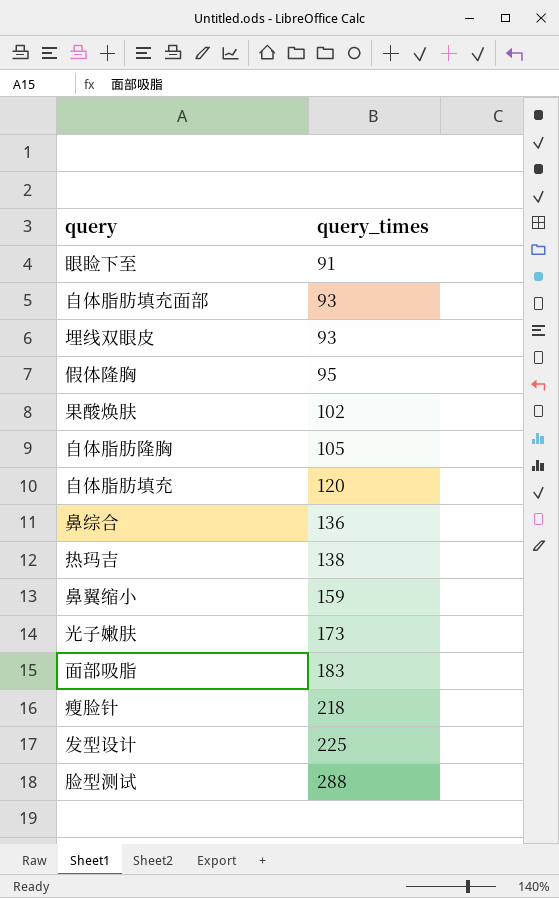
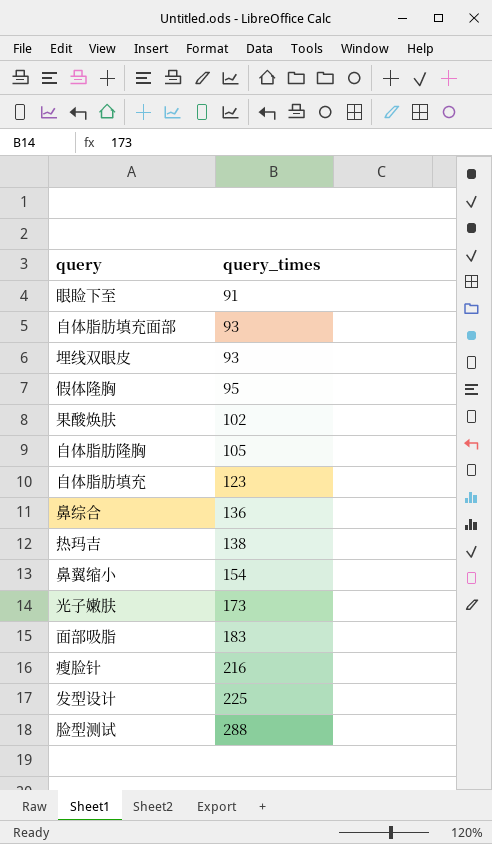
自体脂肪填充 | query_times: 120 -> 123
鼻翼缩小 | query_times: 159 -> 154
瘦脸针 | query_times: 218 -> 216

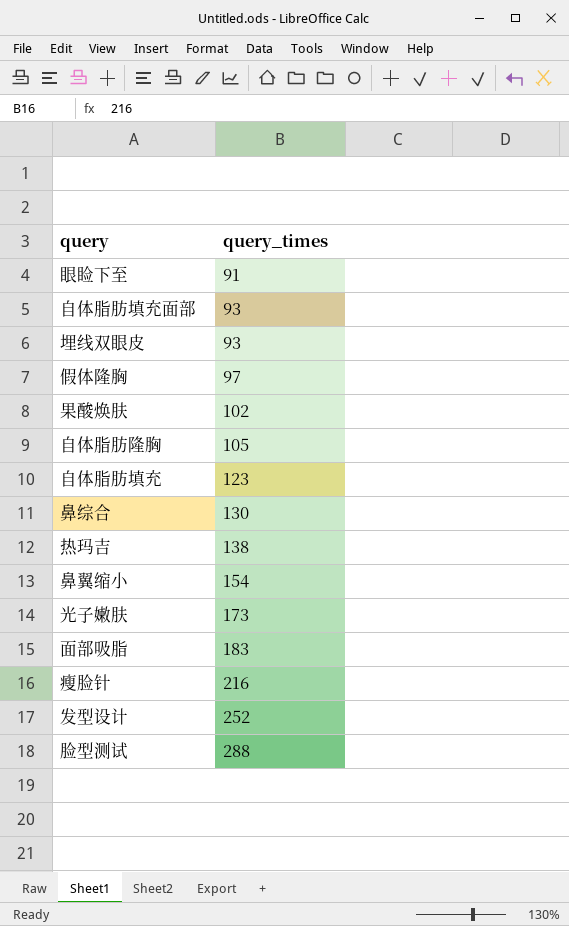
假体隆胸 | query_times: 95 -> 97
鼻综合 | query_times: 136 -> 130
发型设计 | query_times: 225 -> 252

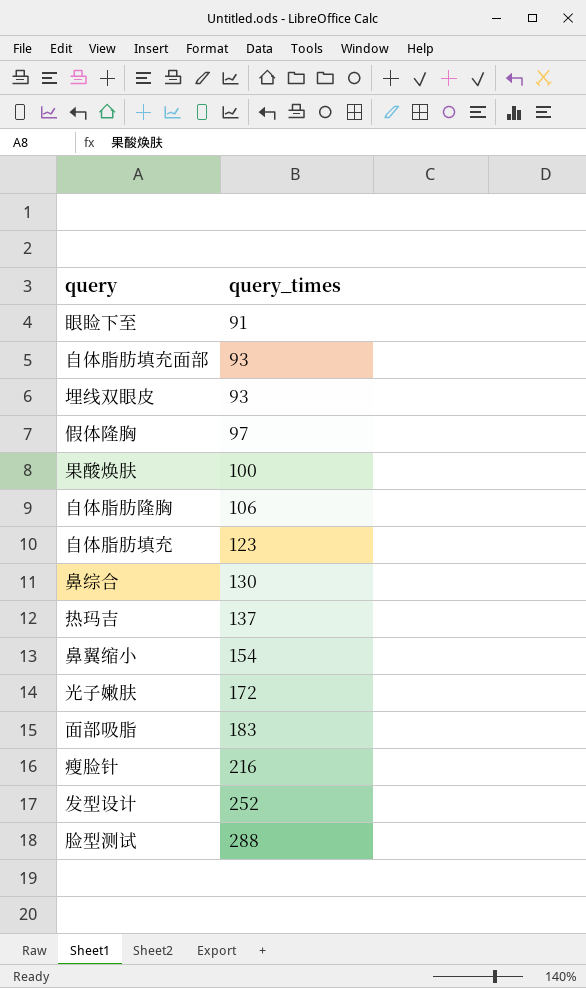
果酸焕肤 | query_times: 102 -> 100
自体脂肪隆胸 | query_times: 105 -> 106
热玛吉 | query_times: 138 -> 137
光子嫩肤 | query_times: 173 -> 172

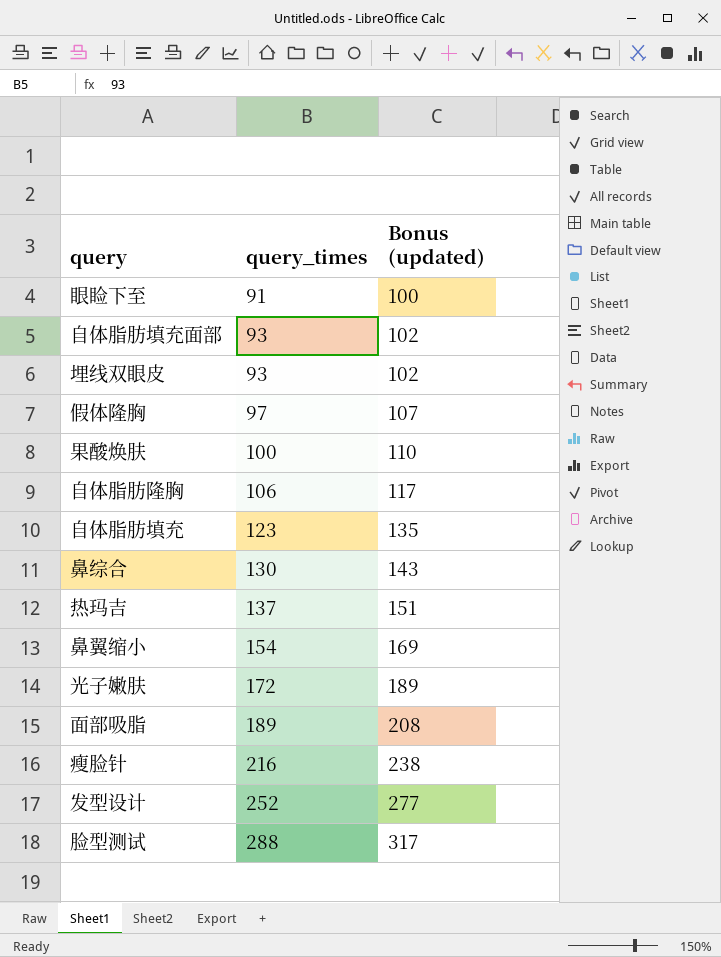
column Bonus (updated) | formula: none -> [query_times] * 1.1
面部吸脂 | query_times: 183 -> 189

